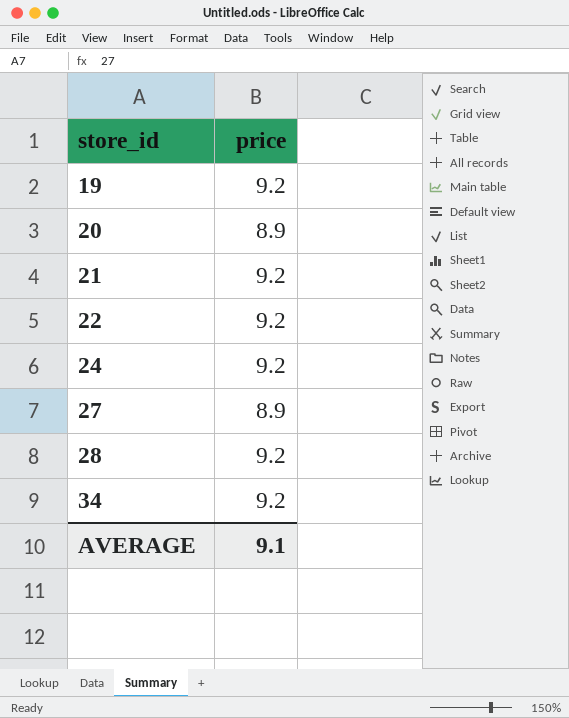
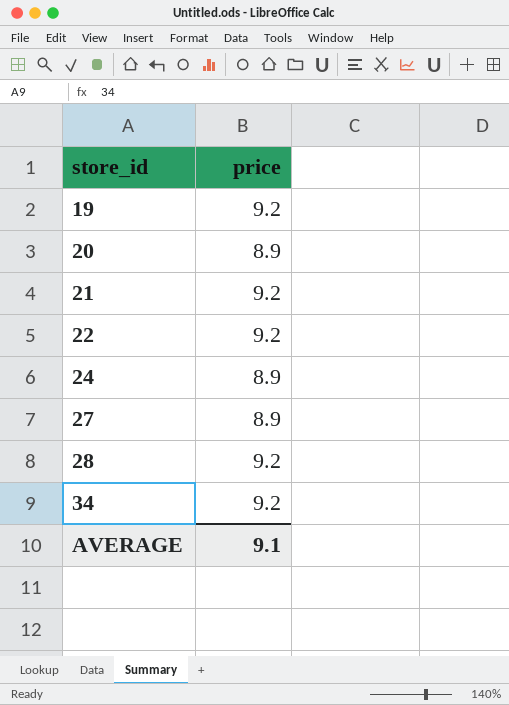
24 | price: 9.2 -> 8.9

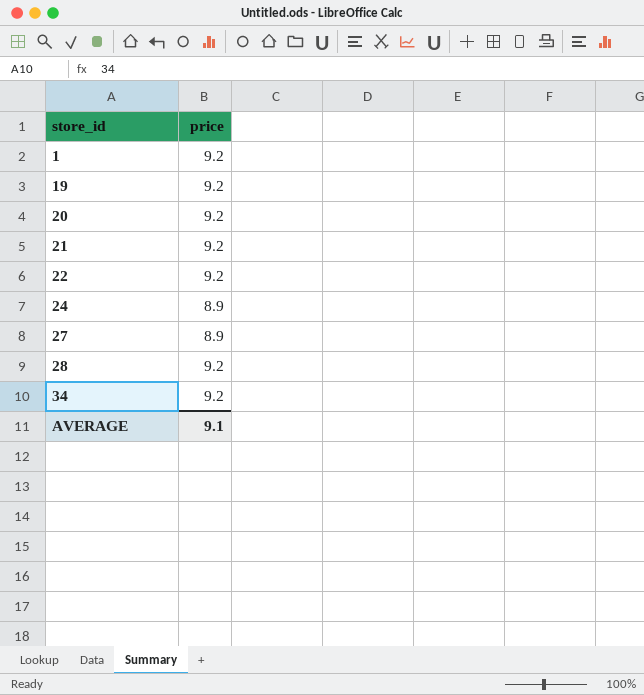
row 1: none -> 9.2
20 | price: 8.9 -> 9.2

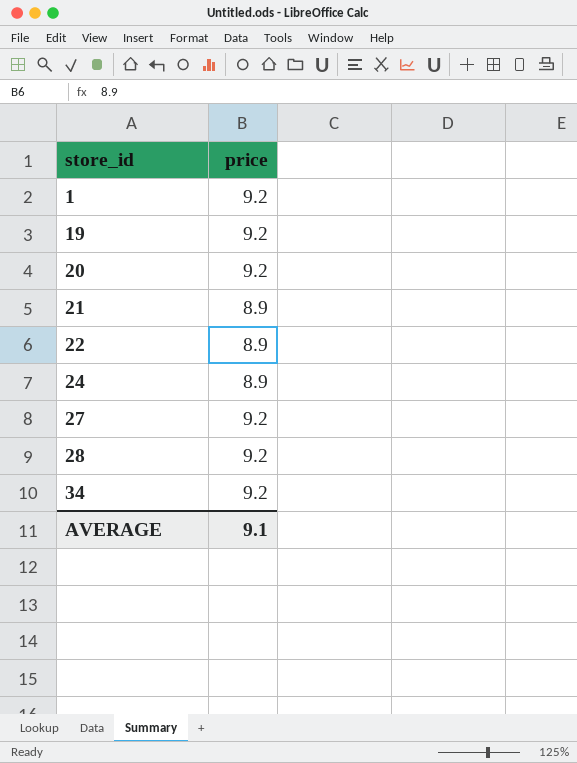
21 | price: 9.2 -> 8.9
22 | price: 9.2 -> 8.9
27 | price: 8.9 -> 9.2

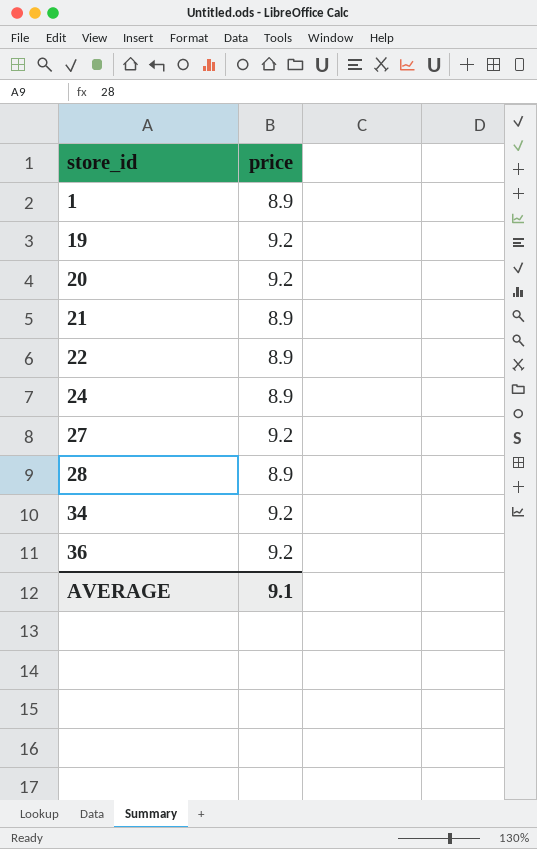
1 | price: 9.2 -> 8.9
28 | price: 9.2 -> 8.9
row 36: none -> 9.2

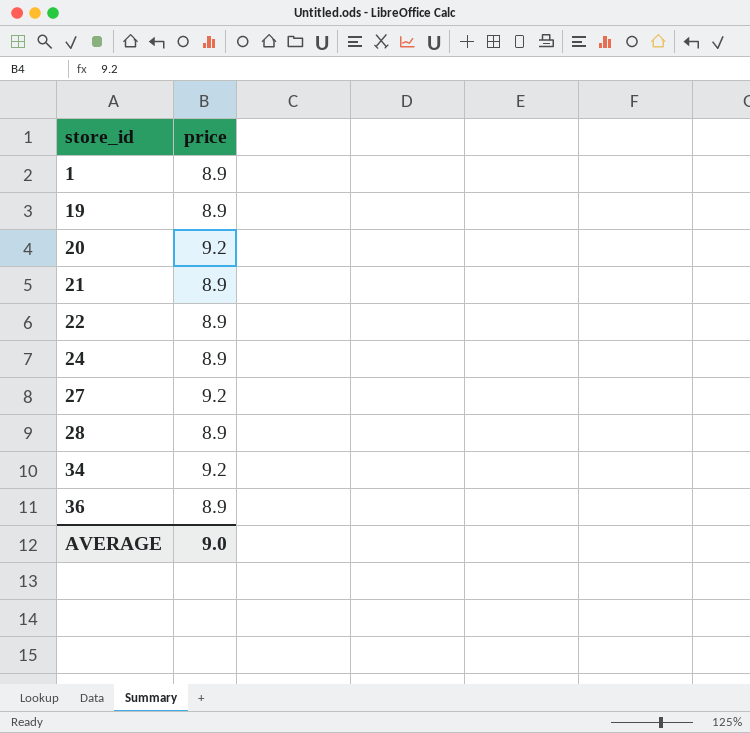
19 | price: 9.2 -> 8.9
36 | price: 9.2 -> 8.9
AVERAGE | price: 9.1 -> 9.0

